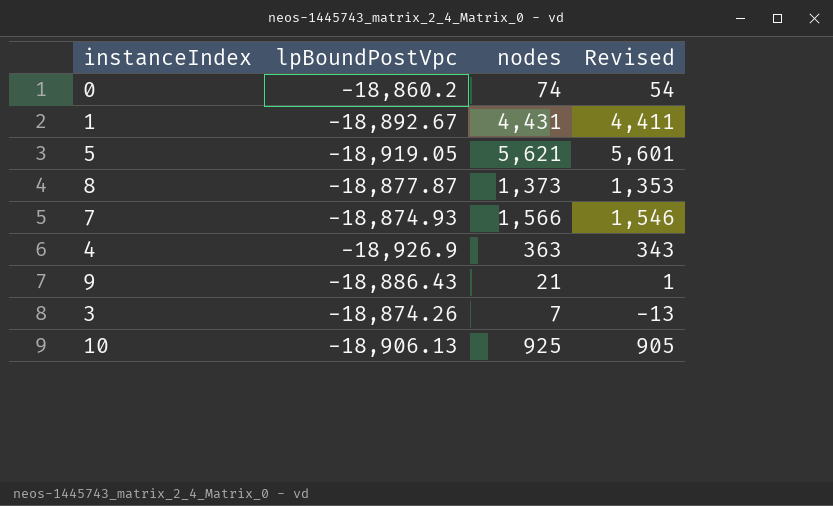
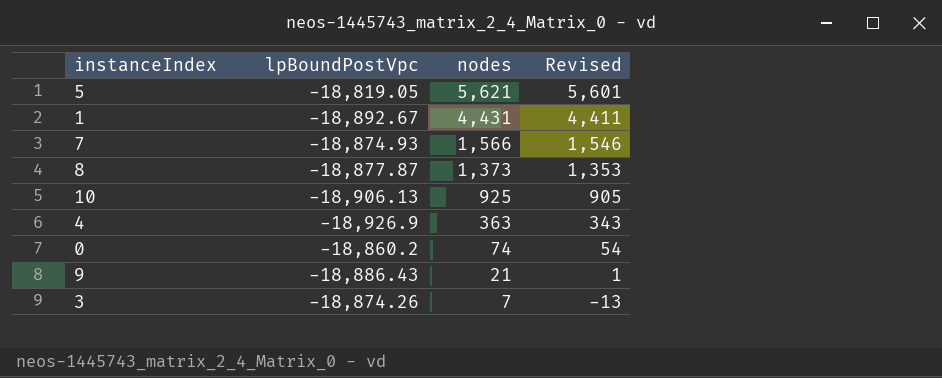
row order: none -> nodes descending
5 | lpBoundPostVpc: -18,919.05 -> -18,819.05

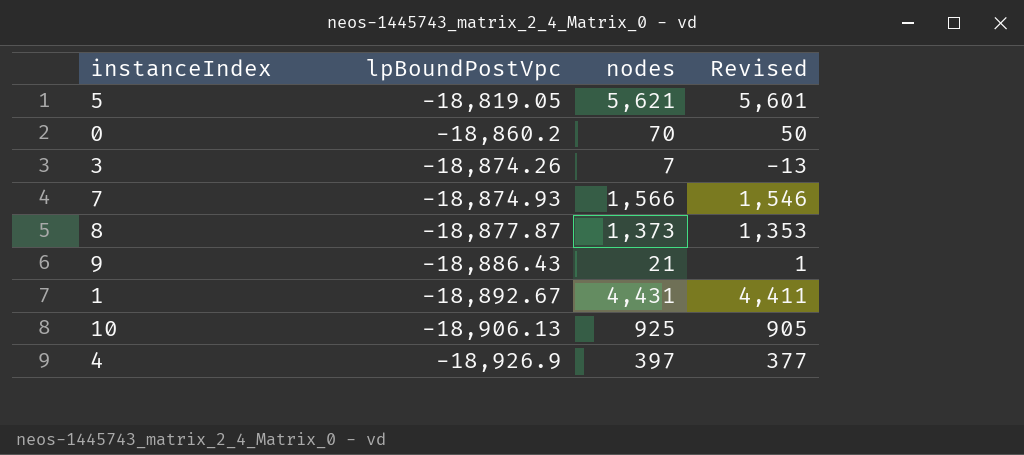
row order: nodes descending -> lpBoundPostVpc descending
0 | nodes: 74 -> 70
0 | Revised: 54 -> 50
4 | nodes: 363 -> 397
4 | Revised: 343 -> 377

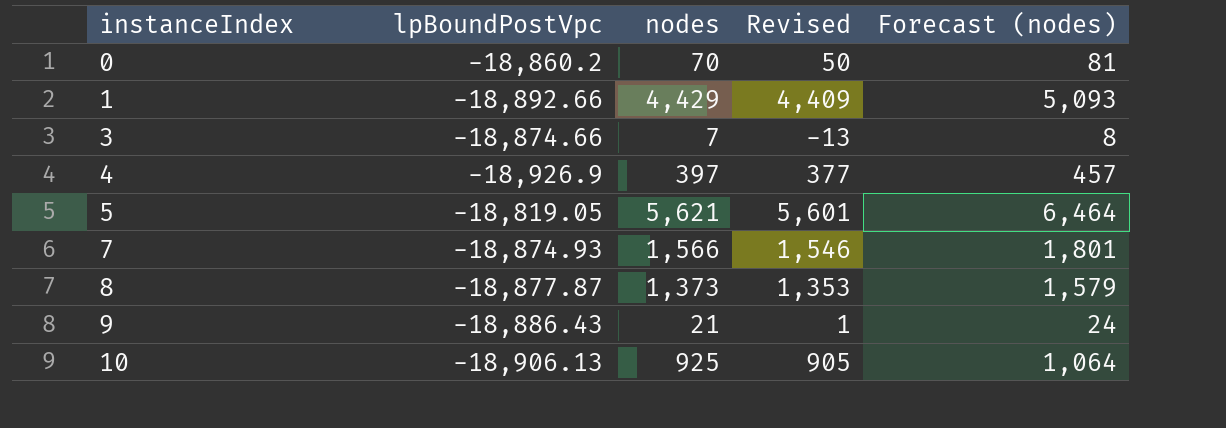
row order: lpBoundPostVpc descending -> instanceIndex ascending
column Forecast (nodes) | formula: none -> [nodes] * 1.15
1 | lpBoundPostVpc: -18,892.67 -> -18,892.66
1 | nodes: 4,431 -> 4,429
1 | Revised: 4,411 -> 4,409
3 | lpBoundPostVpc: -18,874.26 -> -18,874.66

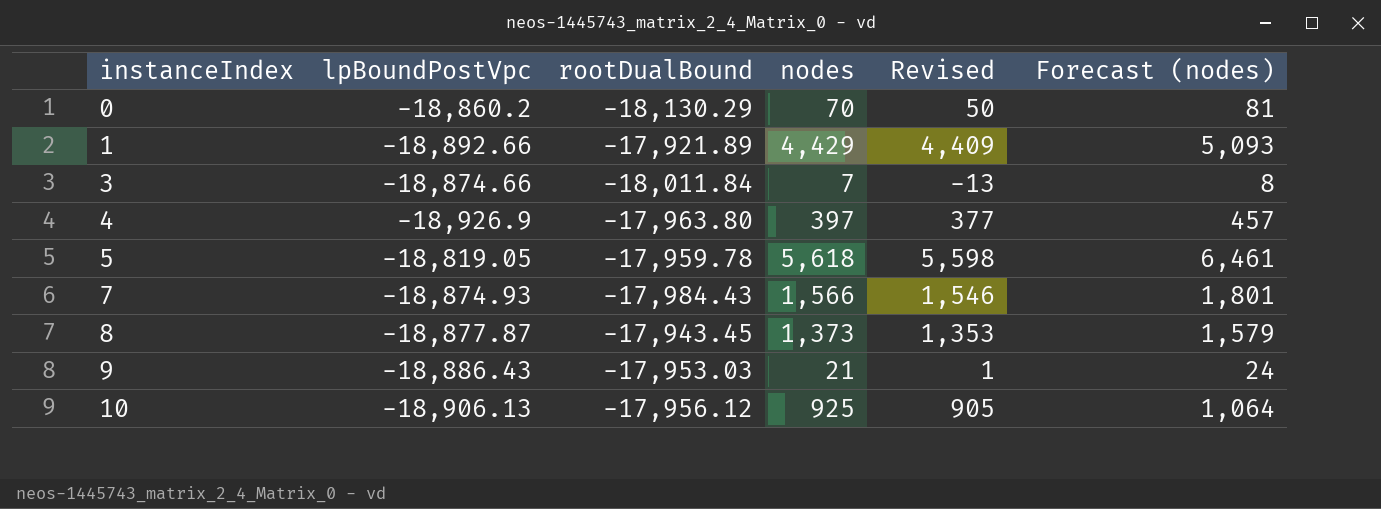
column rootDualBound | position: none -> 3
5 | nodes: 5,621 -> 5,618
5 | Revised: 5,601 -> 5,598
5 | Forecast (nodes): 6,464 -> 6,461

